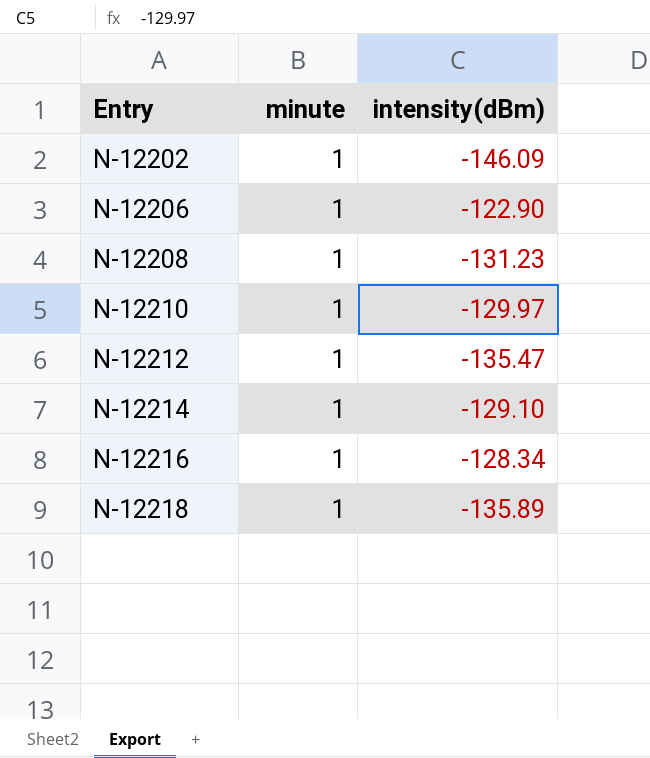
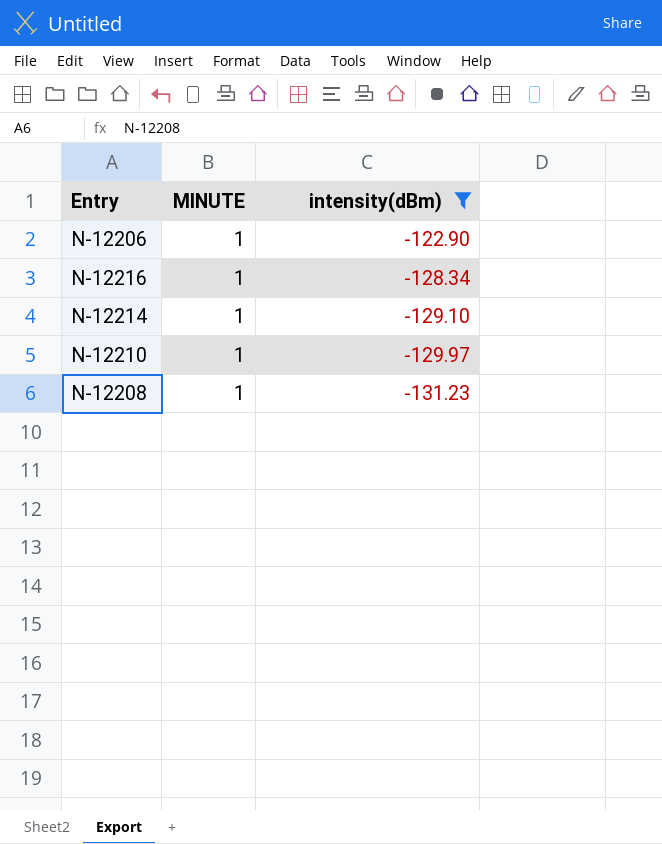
filter: none -> intensity(dBm) >= -131.23
row order: Entry ascending -> intensity(dBm) descending
column name: minute -> MINUTE

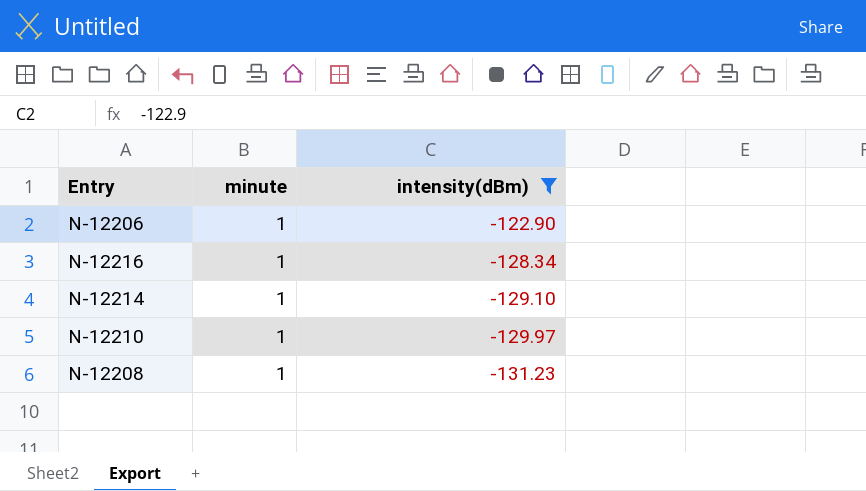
column name: MINUTE -> minute

